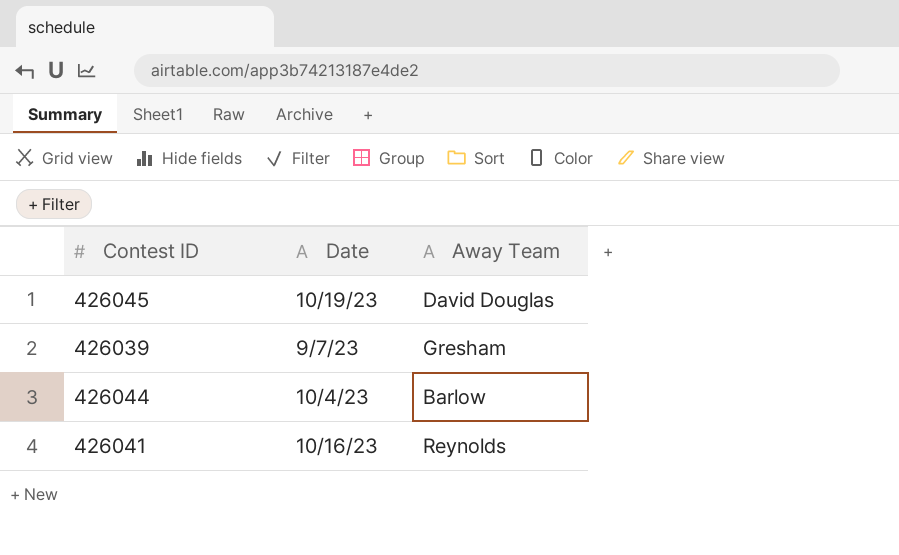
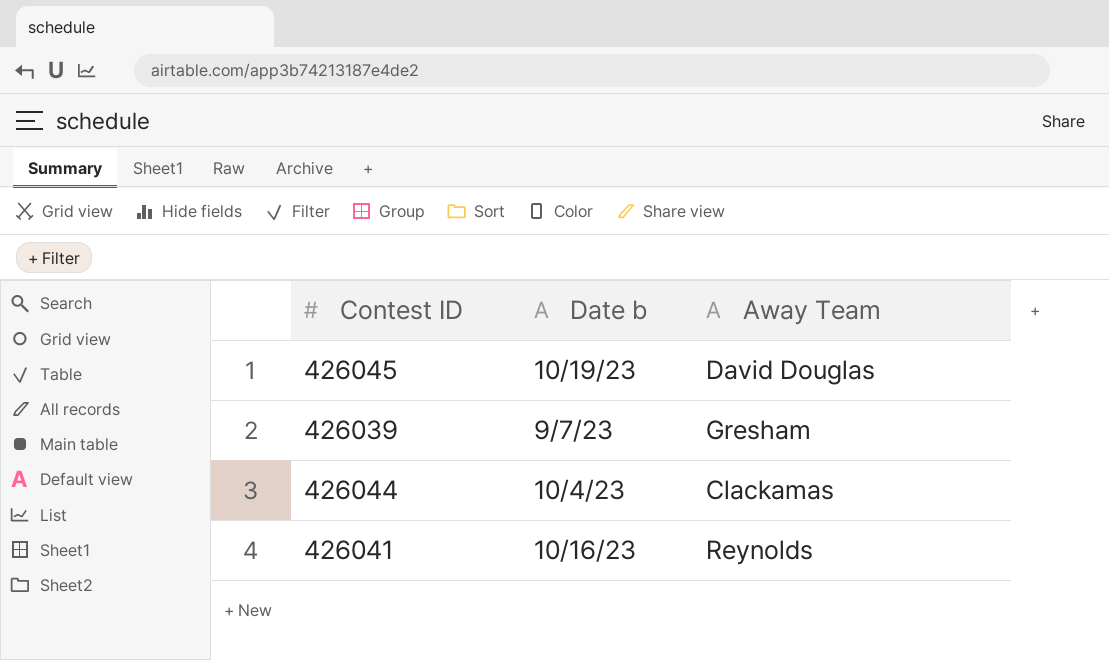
column name: Date -> Date b
426044 | Away Team: Barlow -> Clackamas

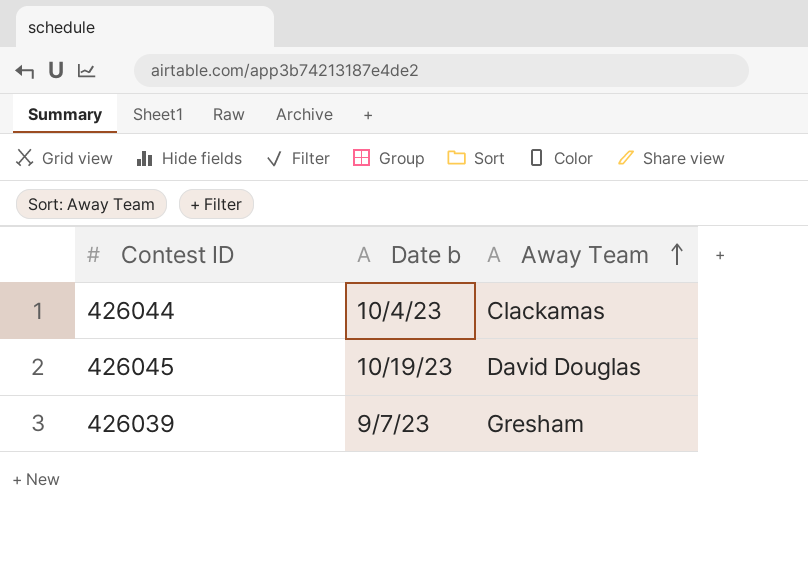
row order: none -> Away Team ascending
row 426041: 10/16/23 | Reynolds -> none

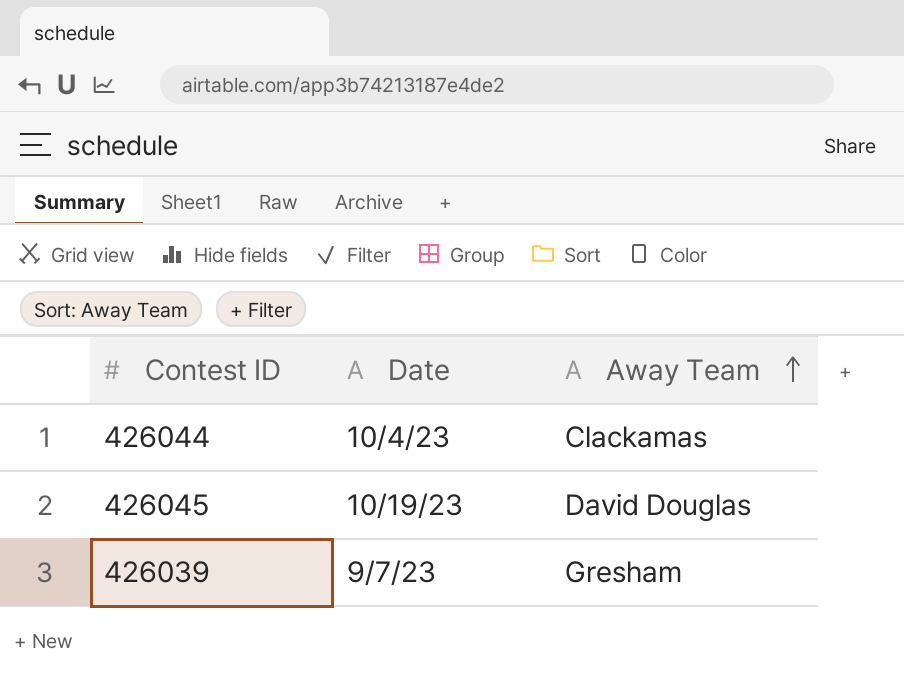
column name: Date b -> Date

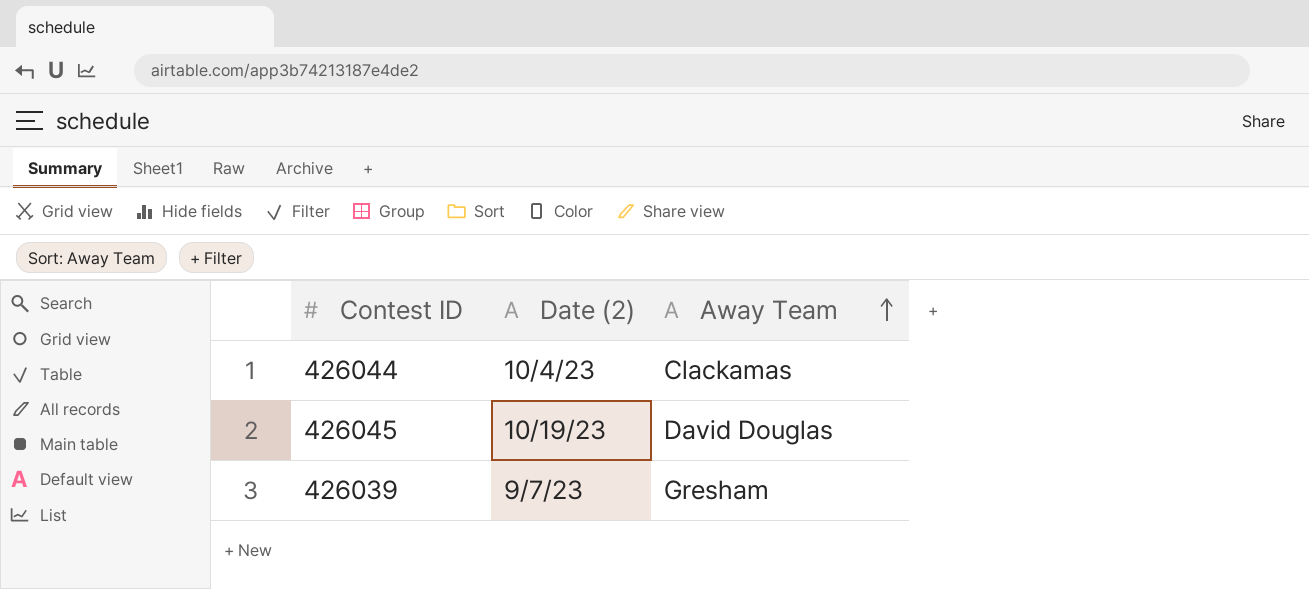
column name: Date -> Date (2)

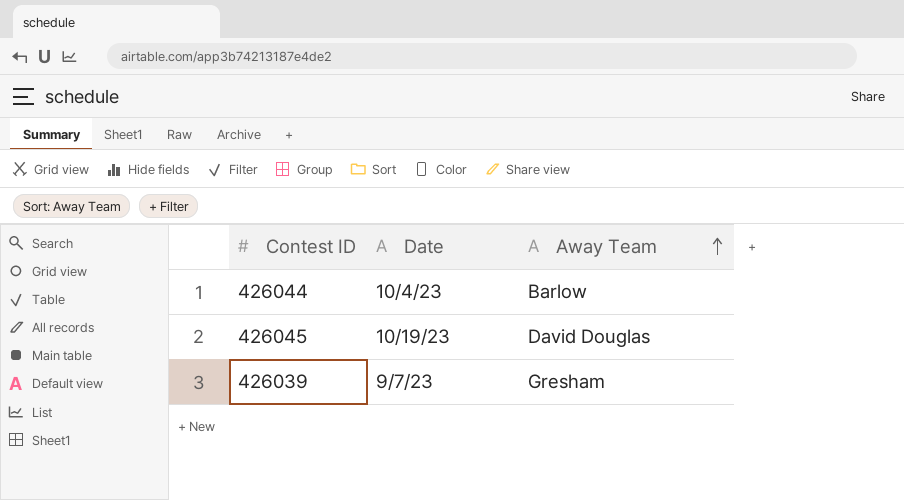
column name: Date (2) -> Date
426044 | Away Team: Clackamas -> Barlow

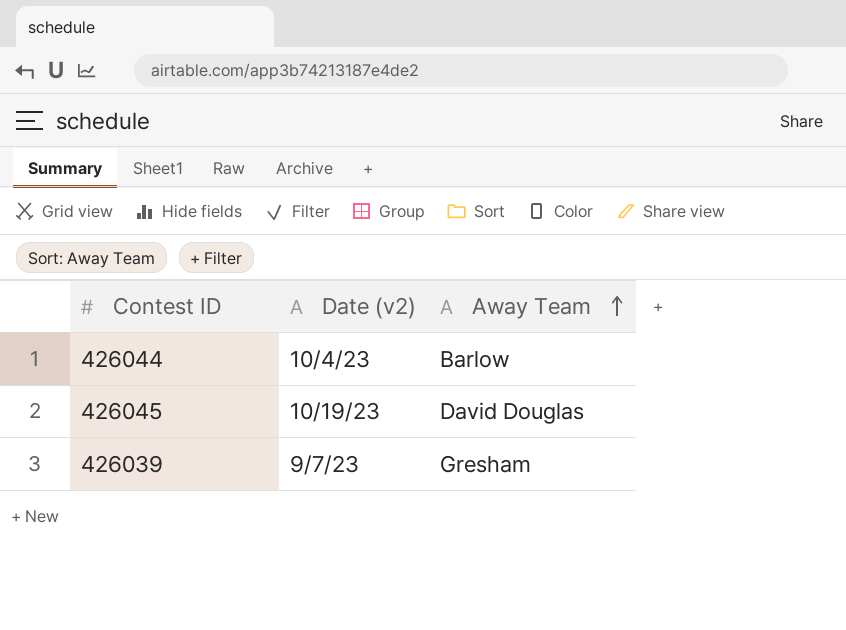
column name: Date -> Date (v2)

